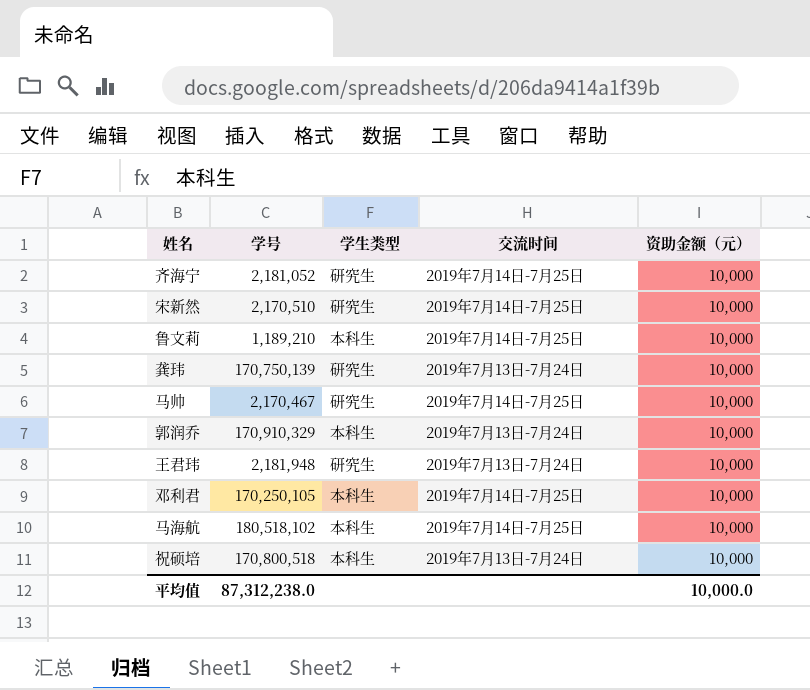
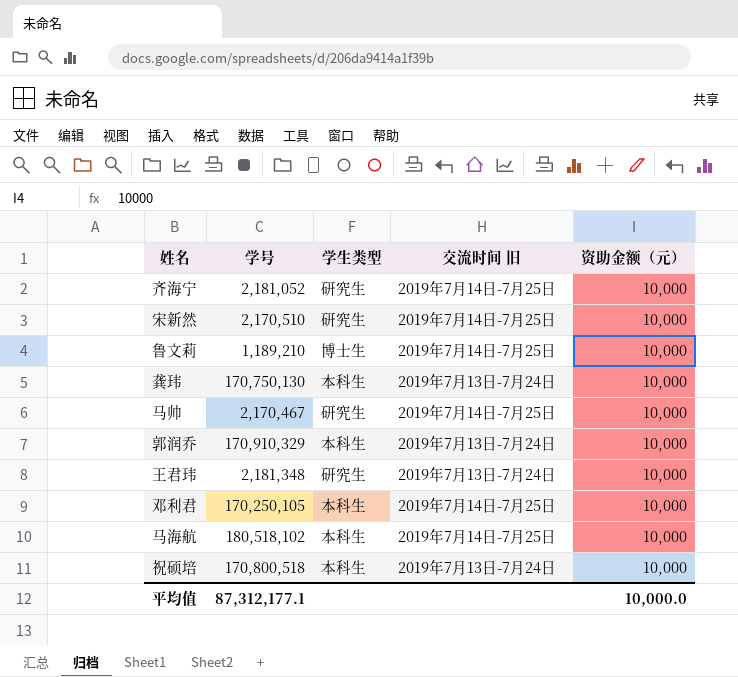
column name: 交流时间 -> 交流时间 旧
鲁文莉 | 学生类型: 本科生 -> 博士生
龚玮 | 学号: 170,750,139 -> 170,750,130
龚玮 | 学生类型: 研究生 -> 本科生
王君玮 | 学号: 2,181,948 -> 2,181,348
平均值 | 学号: 87,312,238.0 -> 87,312,177.1

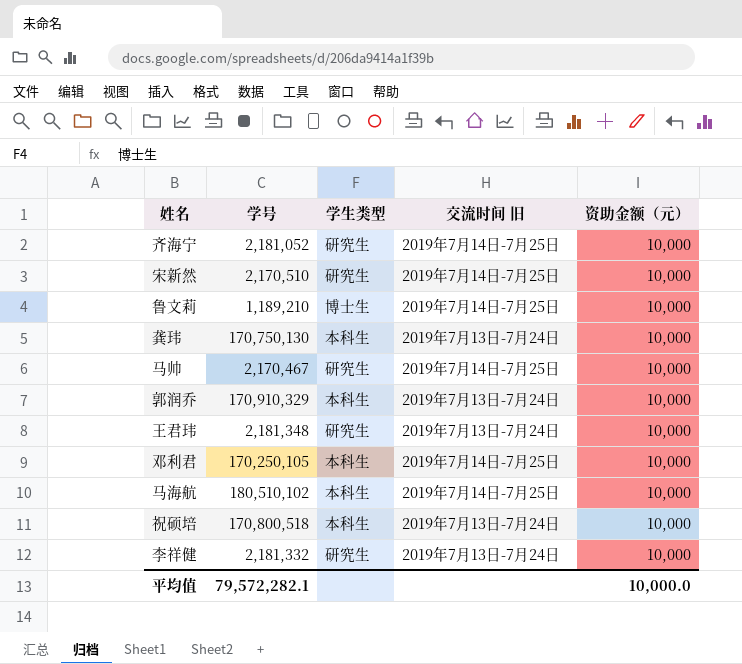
马海航 | 学号: 180,518,102 -> 180,510,102
row 李祥健: none -> 2,181,332 | 研究生 | 2019年7月13日-7月24日 | 10,000
平均值 | 学号: 87,312,177.1 -> 79,572,282.1

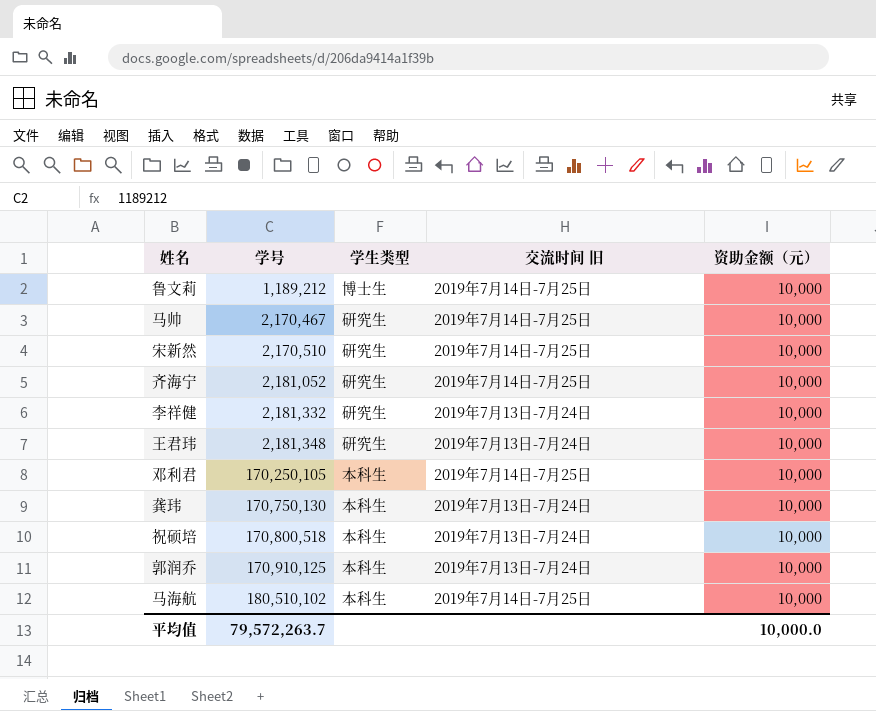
row order: none -> 学号 ascending
鲁文莉 | 学号: 1,189,210 -> 1,189,212
郭润乔 | 学号: 170,910,329 -> 170,910,125
平均值 | 学号: 79,572,282.1 -> 79,572,263.7

